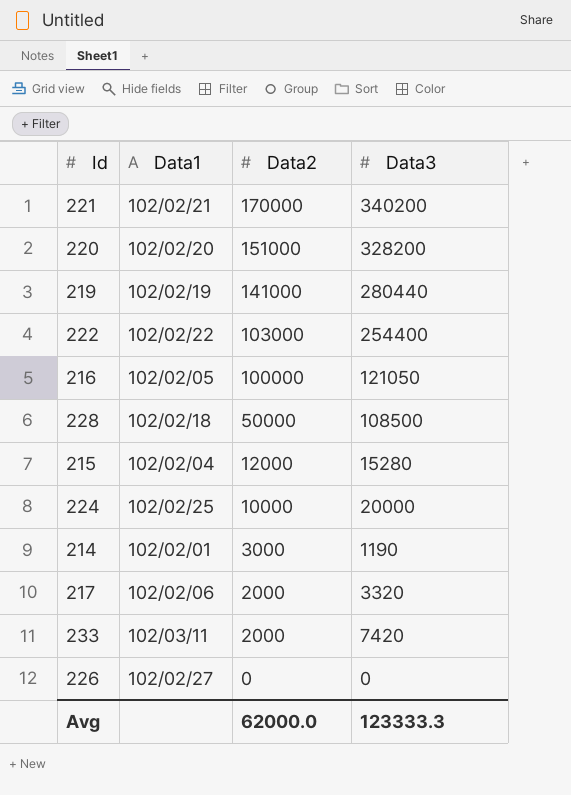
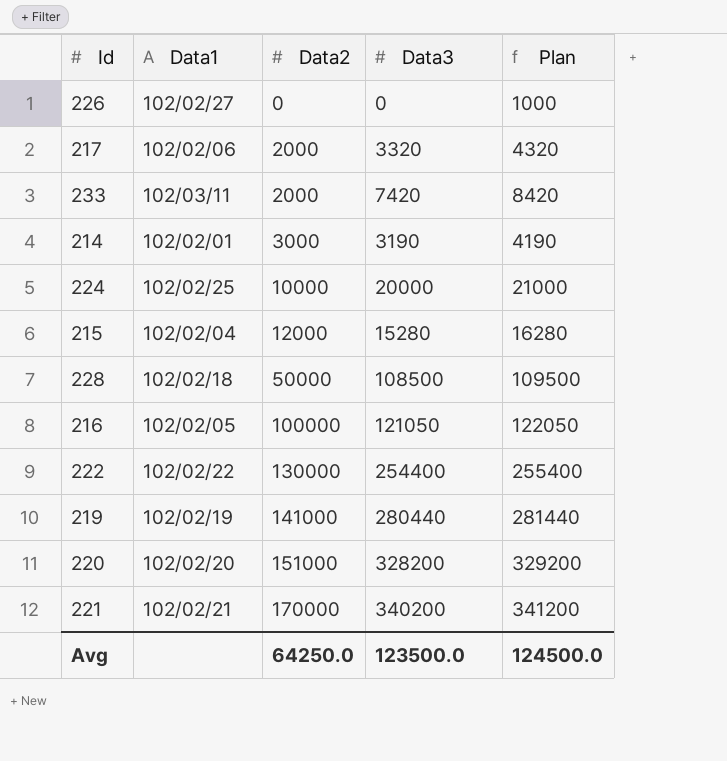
row order: Data2 descending -> Data2 ascending
column Plan | formula: none -> [Data3] + 1000
214 | Data3: 1190 -> 3190
222 | Data2: 103000 -> 130000
Avg | Data2: 62000.0 -> 64250.0
Avg | Data3: 123333.3 -> 123500.0

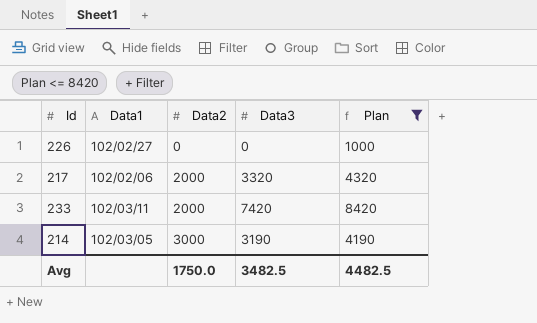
filter: none -> Plan <= 8420
214 | Data1: 102/02/01 -> 102/03/05
Avg | Data2: 64250.0 -> 1750.0
Avg | Data3: 123500.0 -> 3482.5
Avg | Plan: 124500.0 -> 4482.5

